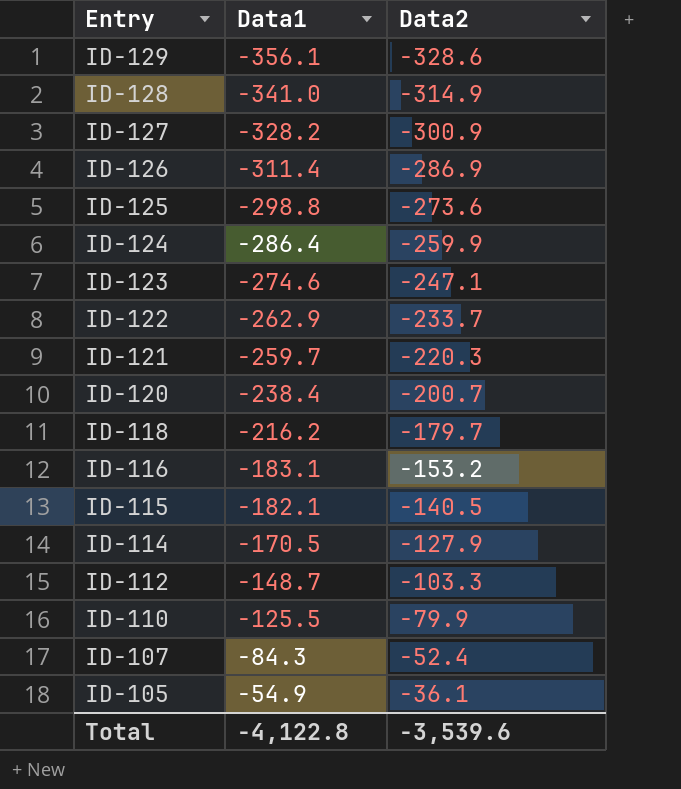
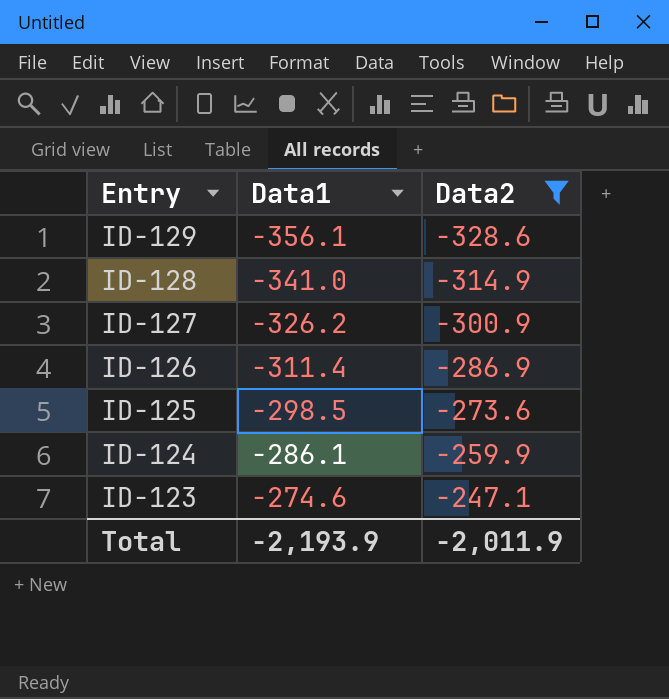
filter: none -> Data2 <= -247.1
ID-127 | Data1: -328.2 -> -326.2
ID-125 | Data1: -298.8 -> -298.5
ID-124 | Data1: -286.4 -> -286.1
Total | Data1: -4,122.8 -> -2,193.9
Total | Data2: -3,539.6 -> -2,011.9

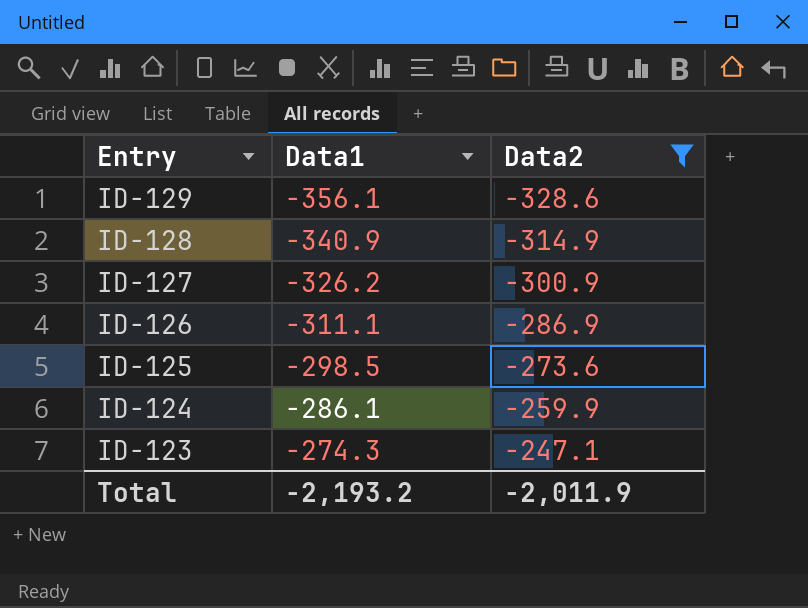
ID-128 | Data1: -341.0 -> -340.9
ID-126 | Data1: -311.4 -> -311.1
ID-123 | Data1: -274.6 -> -274.3
Total | Data1: -2,193.9 -> -2,193.2

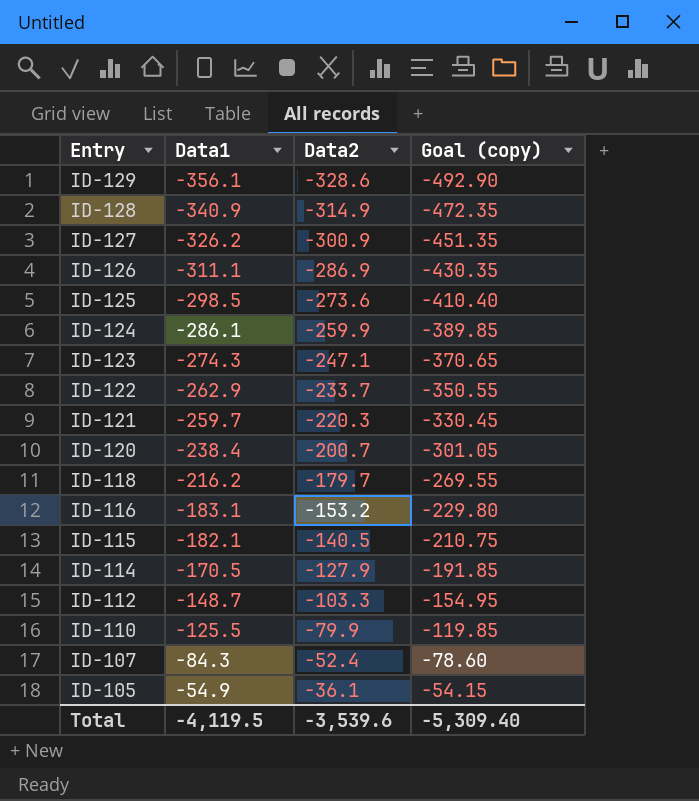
filter: Data2 <= -247.1 -> none
column Goal (copy) | formula: none -> [Data2] * 1.5
Total | Data1: -2,193.2 -> -4,119.5
Total | Data2: -2,011.9 -> -3,539.6

